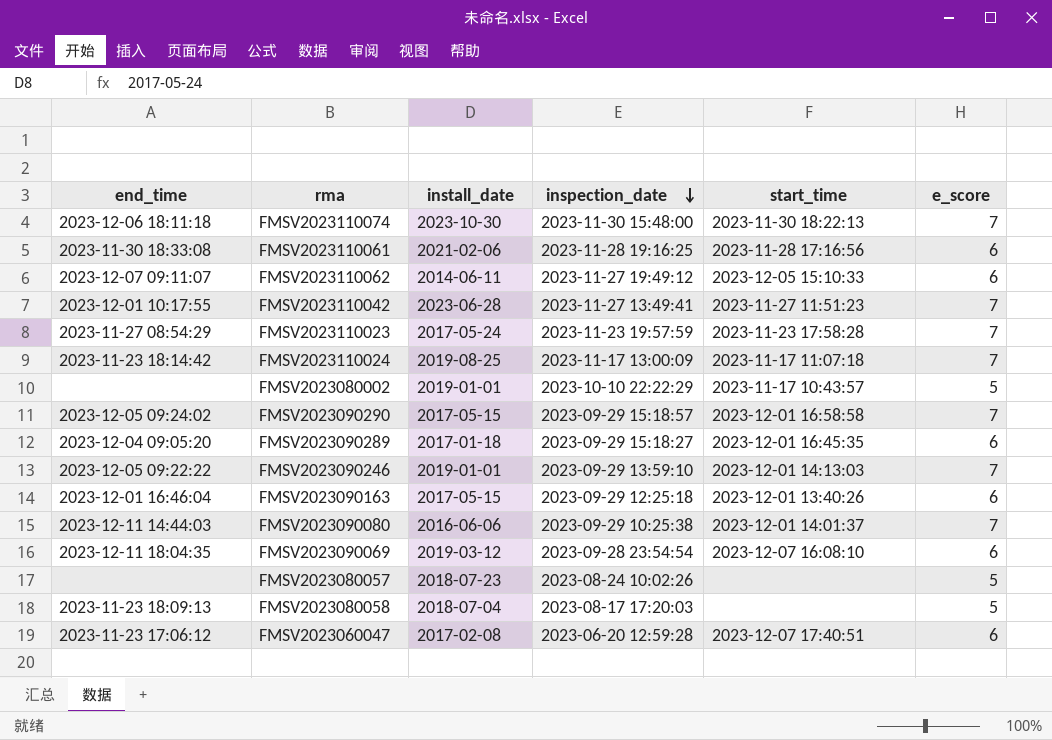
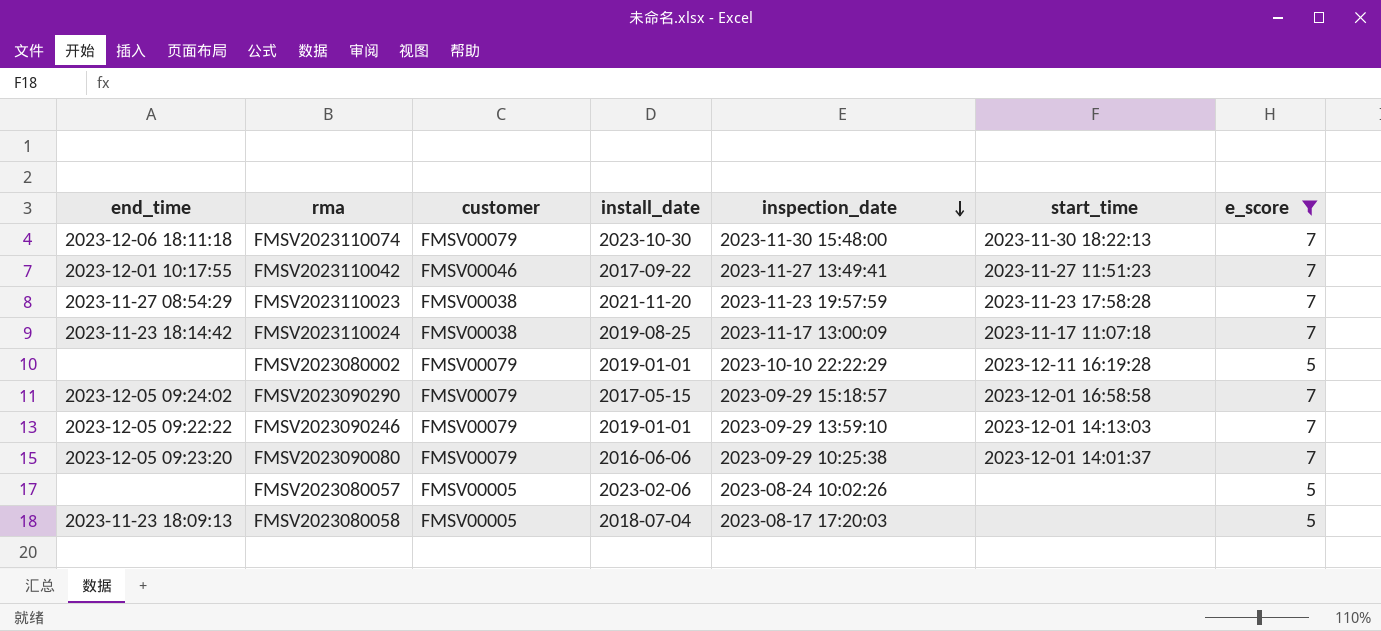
filter: none -> e_score != 6
column customer | position: none -> 3
FMSV2023110042 | install_date: 2023-06-28 -> 2017-09-22
FMSV2023110023 | install_date: 2017-05-24 -> 2021-11-20
FMSV2023080002 | start_time: 2023-11-17 10:43:57 -> 2023-12-11 16:19:28
FMSV2023090080 | end_time: 2023-12-11 14:44:03 -> 2023-12-05 09:23:20
FMSV2023080057 | install_date: 2018-07-23 -> 2023-02-06

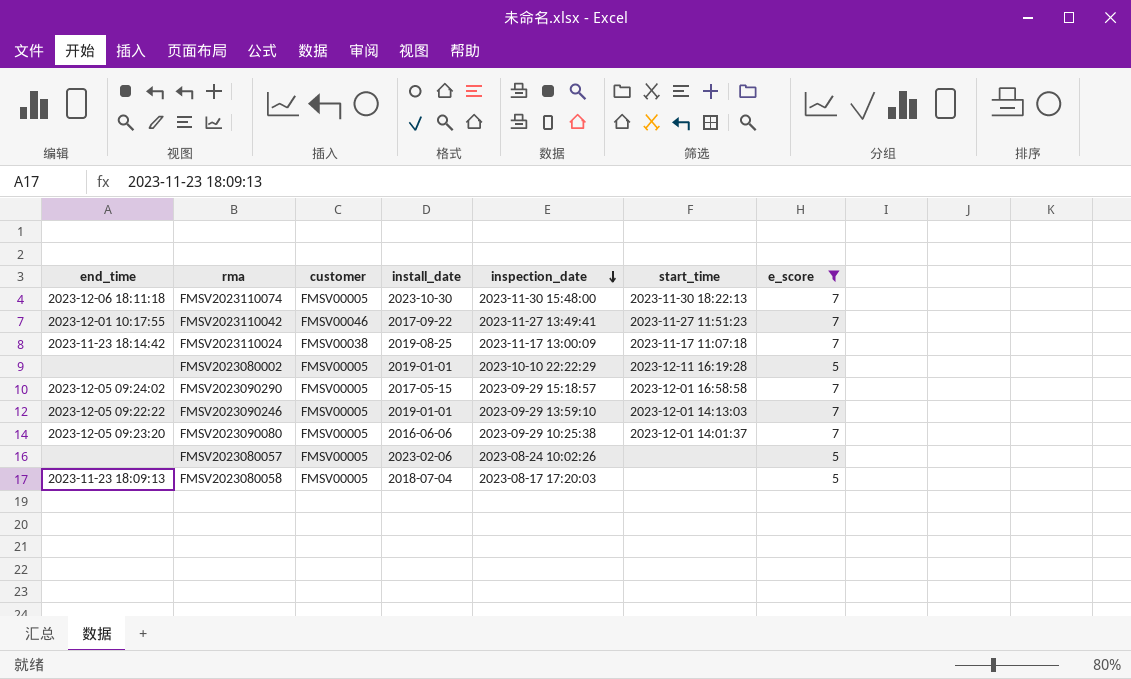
row FMSV2023110023: 2023-11-27 08:54:29 | FMSV00038 | 2021-11-20 | 2023-11-23 19:57:59 | 2023-11-23 17:58:28 | 7 -> none
FMSV2023110074 | customer: FMSV00079 -> FMSV00005
FMSV2023080002 | customer: FMSV00079 -> FMSV00005
FMSV2023090290 | customer: FMSV00079 -> FMSV00005
FMSV2023090246 | customer: FMSV00079 -> FMSV00005
FMSV2023090080 | customer: FMSV00079 -> FMSV00005

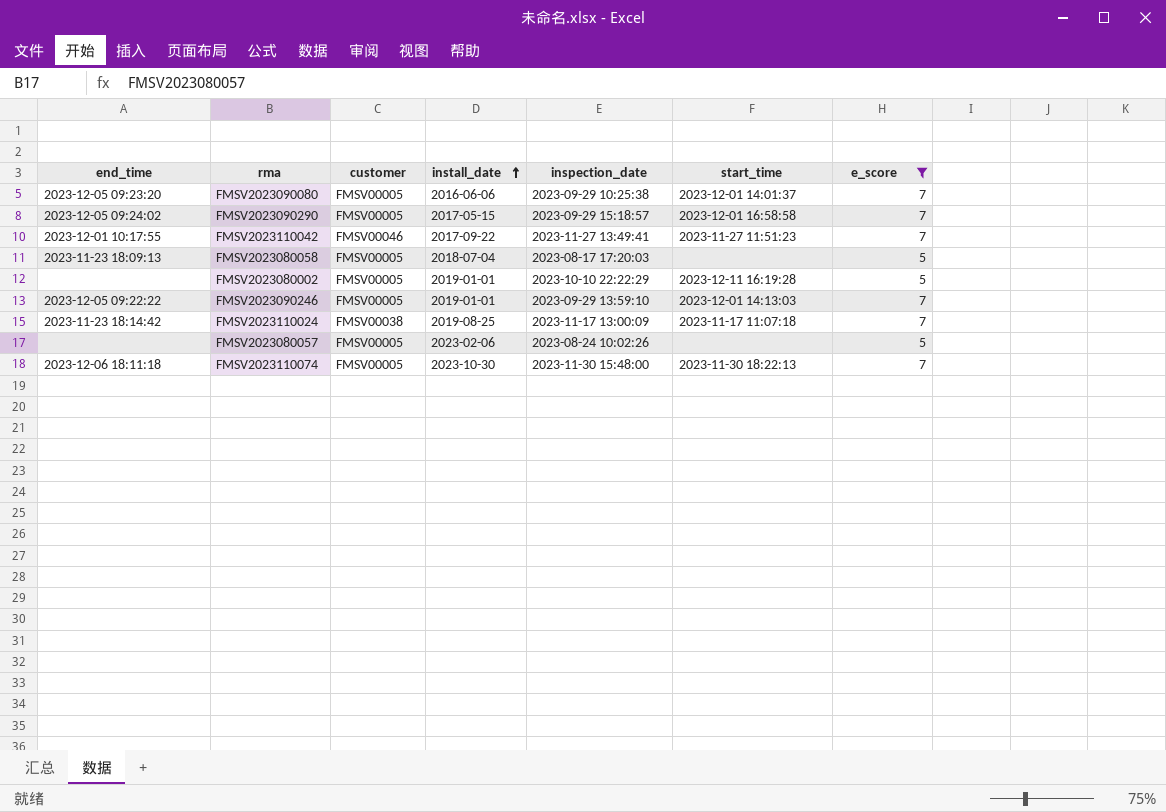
row order: inspection_date descending -> install_date ascending

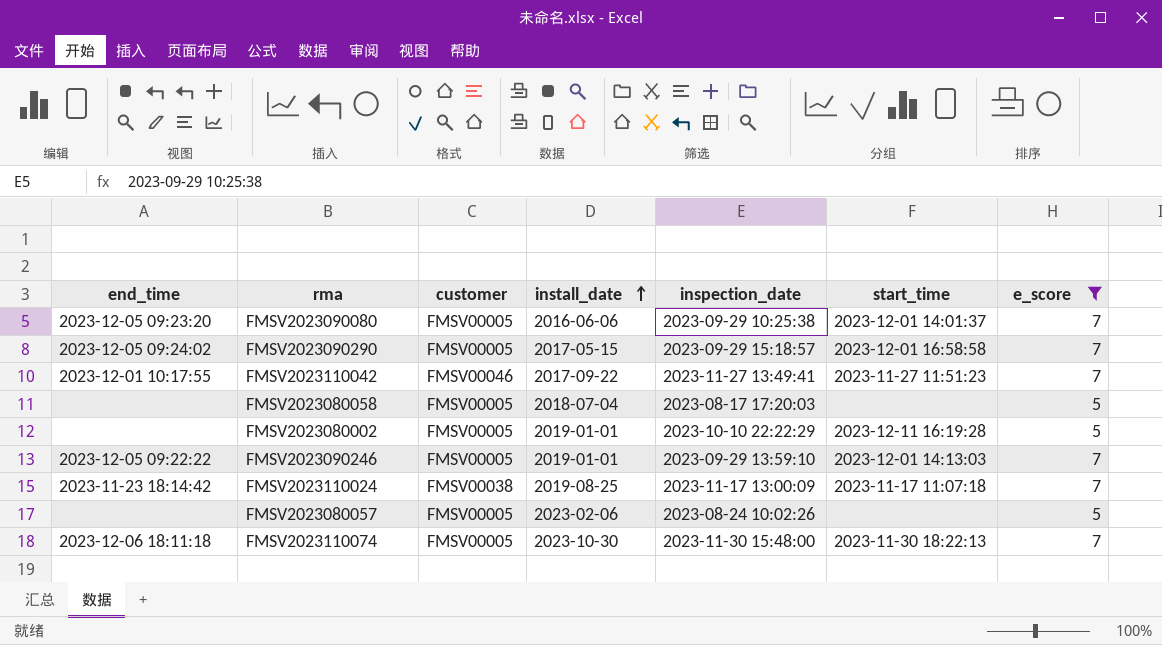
FMSV2023080058 | end_time: 2023-11-23 18:09:13 -> none

